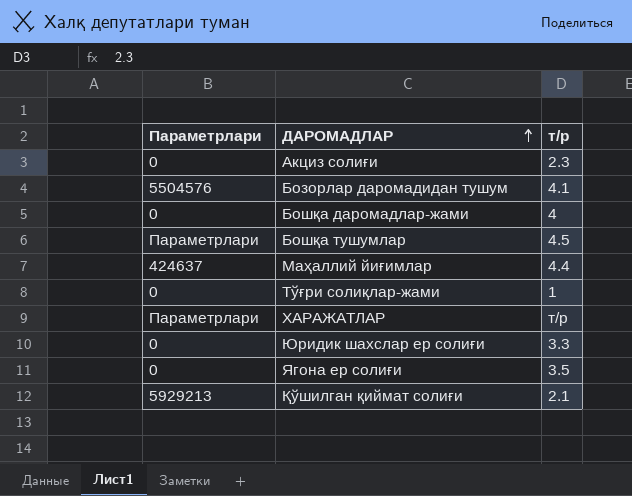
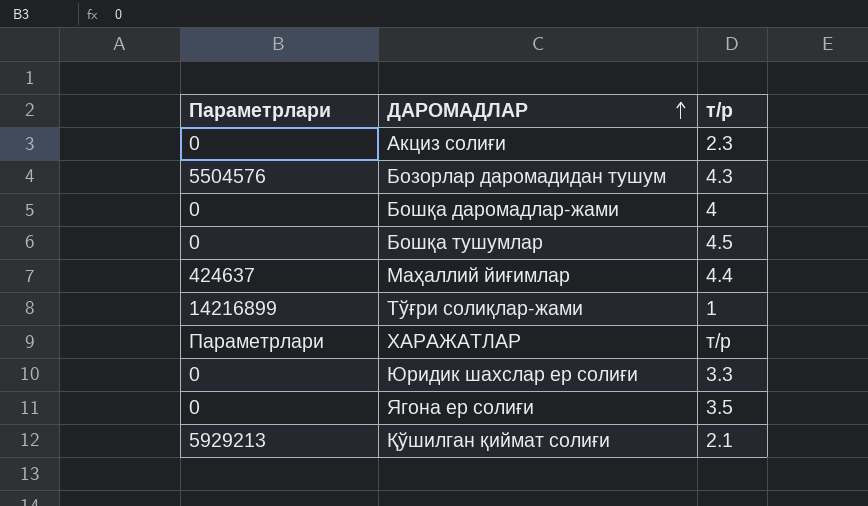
Бозорлар даромадидан тушум | т/р: 4.1 -> 4.3
Бошқа тушумлар | Параметрлари: Параметрлари -> 0
Тўғри солиқлар-жами | Параметрлари: 0 -> 14216899

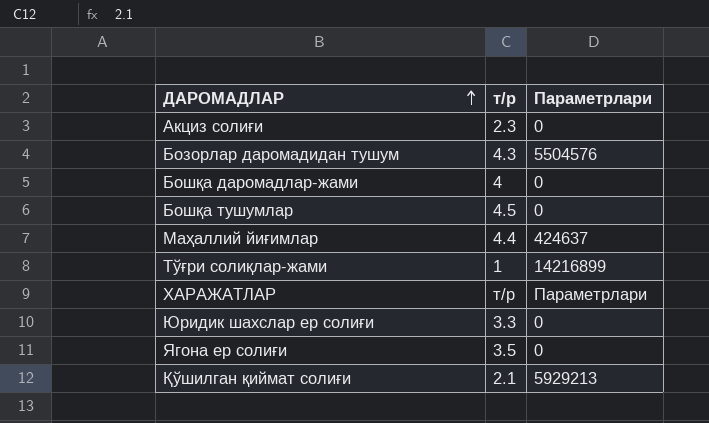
column Параметрлари | position: 1 -> 3

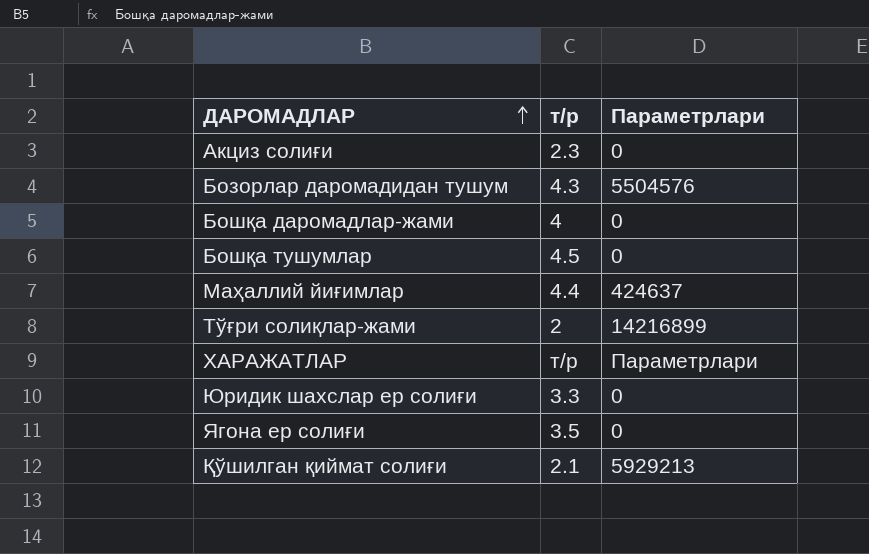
Тўғри солиқлар-жами | т/р: 1 -> 2

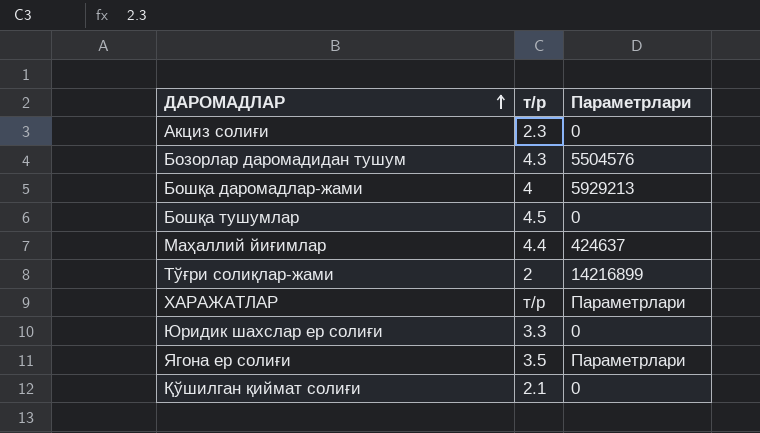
Бошқа даромадлар-жами | Параметрлари: 0 -> 5929213
Ягона ер солиғи | Параметрлари: 0 -> Параметрлари
Қўшилган қиймат солиғи | Параметрлари: 5929213 -> 0

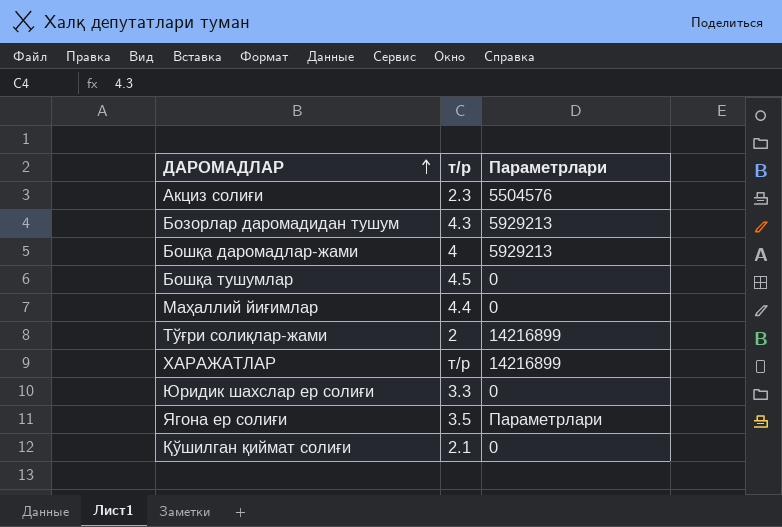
Акциз солиғи | Параметрлари: 0 -> 5504576
Бозорлар даромадидан тушум | Параметрлари: 5504576 -> 5929213
Маҳаллий йиғимлар | Параметрлари: 424637 -> 0
ХАРАЖАТЛАР | Параметрлари: Параметрлари -> 14216899

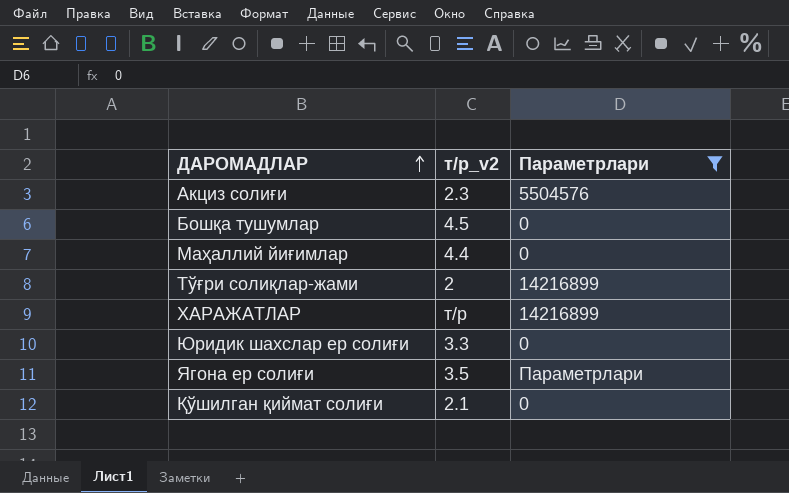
filter: none -> Параметрлари != 5929213
column name: т/р -> т/р_v2

